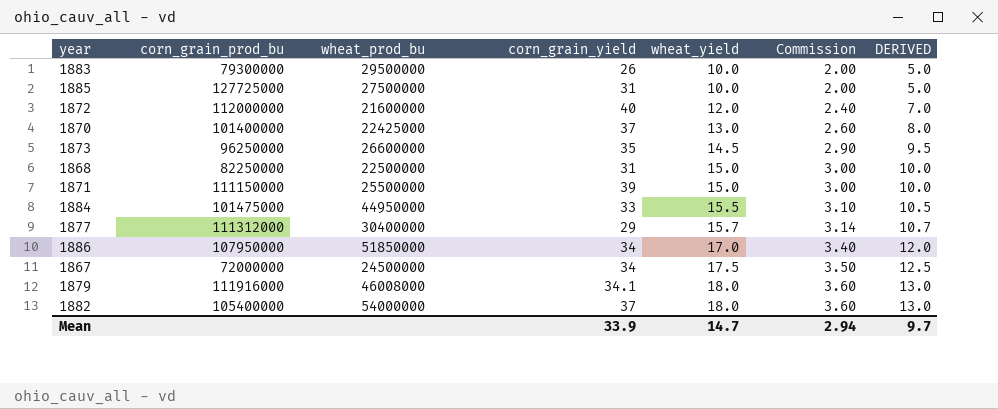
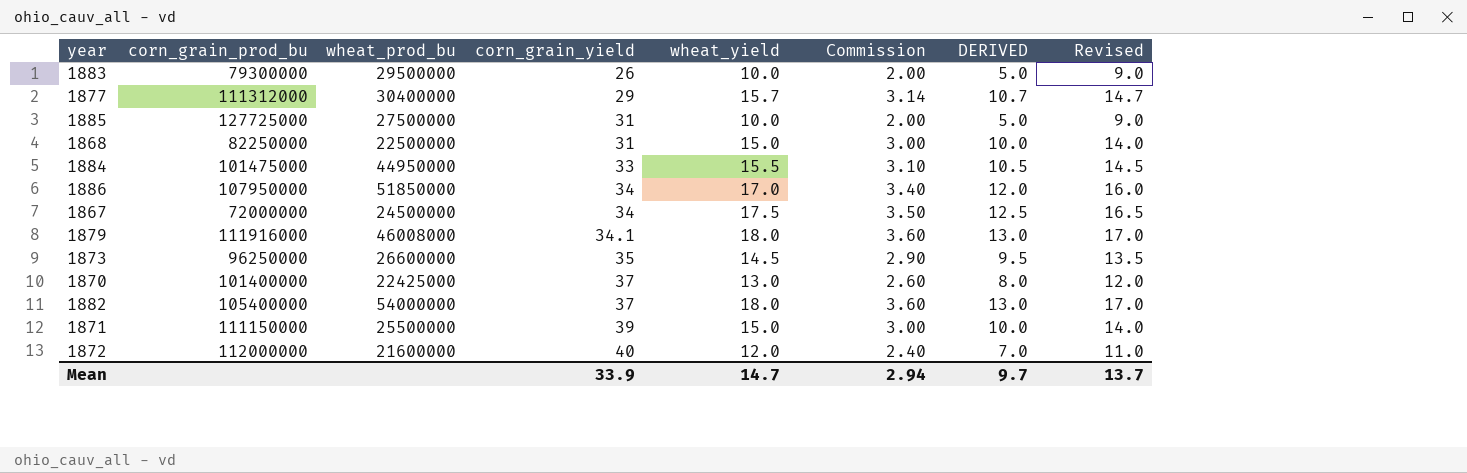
row order: wheat_yield ascending -> corn_grain_yield ascending
column Revised | formula: none -> [wheat_yield] - 1

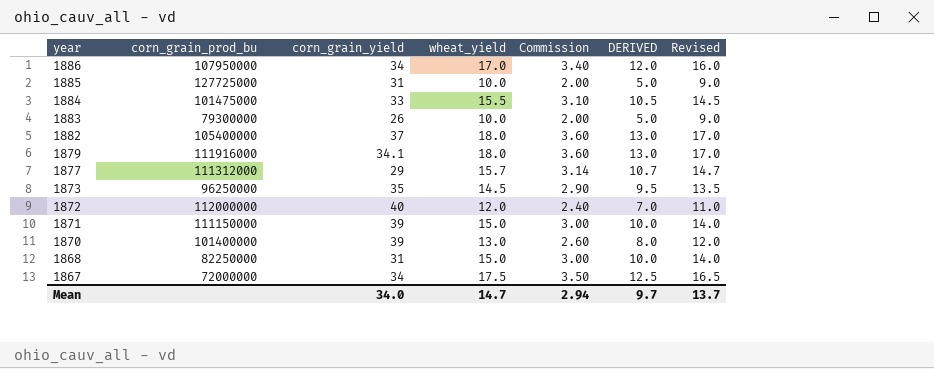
row order: corn_grain_yield ascending -> year descending
column wheat_prod_bu | position: 3 -> none
1870 | corn_grain_yield: 37 -> 39
Mean | corn_grain_yield: 33.9 -> 34.0

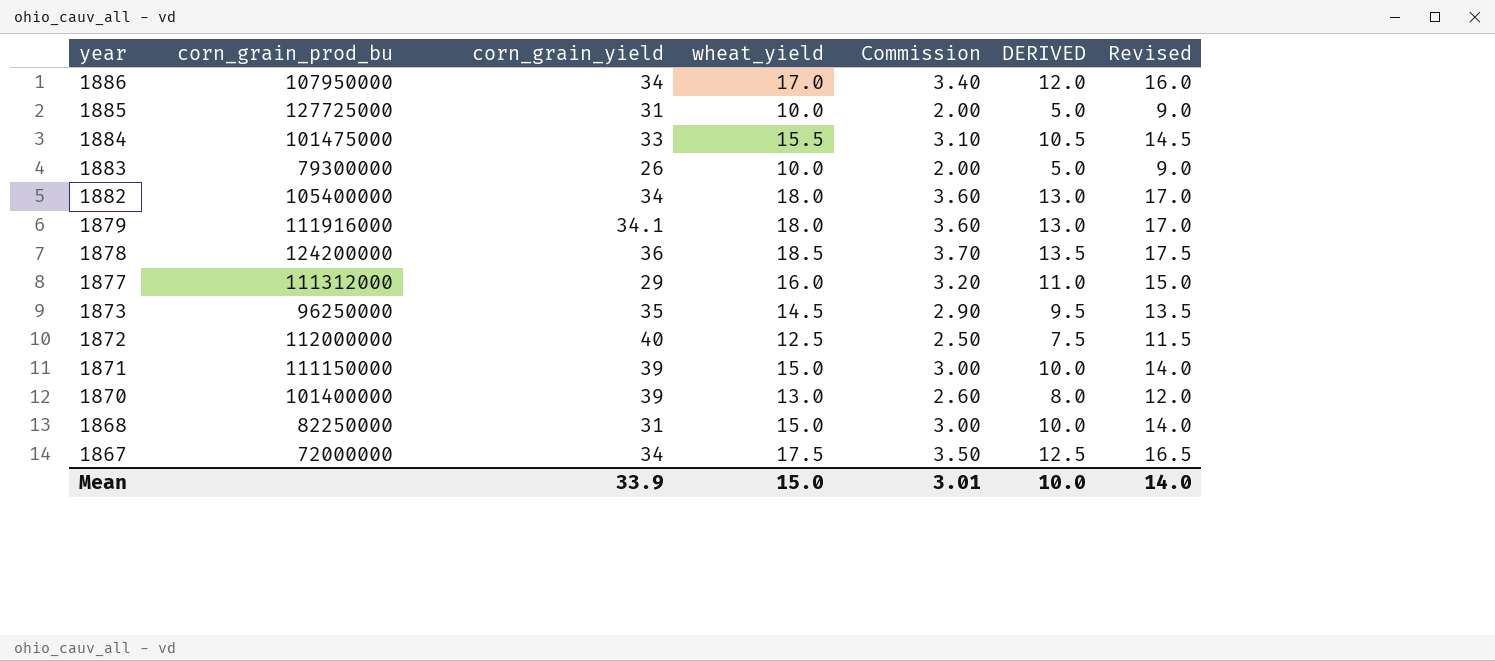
1882 | corn_grain_yield: 37 -> 34
row 1878: none -> 124200000 | 36 | 18.5 | 3.70 | 13.5 | 17.5
1877 | wheat_yield: 15.7 -> 16.0
1877 | Commission: 3.14 -> 3.20
1877 | DERIVED: 10.7 -> 11.0
1877 | Revised: 14.7 -> 15.0
1872 | wheat_yield: 12.0 -> 12.5
1872 | Commission: 2.40 -> 2.50
1872 | DERIVED: 7.0 -> 7.5
1872 | Revised: 11.0 -> 11.5
Mean | corn_grain_yield: 34.0 -> 33.9
Mean | wheat_yield: 14.7 -> 15.0
Mean | Commission: 2.94 -> 3.01
Mean | DERIVED: 9.7 -> 10.0
Mean | Revised: 13.7 -> 14.0

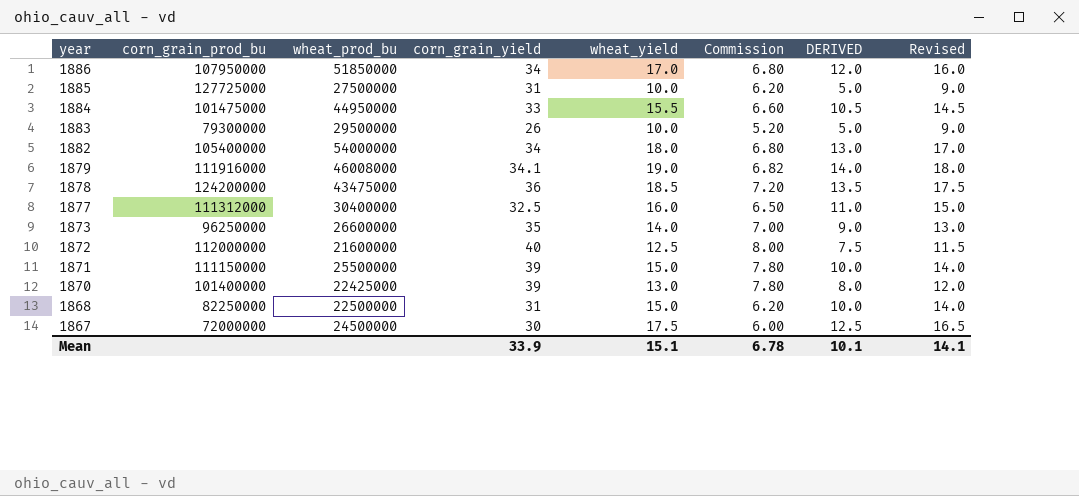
column wheat_prod_bu | position: none -> 3
column Commission | formula: [wheat_yield] * 0.2 -> [corn_grain_yield] * 0.2
1879 | wheat_yield: 18.0 -> 19.0
1879 | DERIVED: 13.0 -> 14.0
1879 | Revised: 17.0 -> 18.0
1877 | corn_grain_yield: 29 -> 32.5
1873 | wheat_yield: 14.5 -> 14.0
1873 | DERIVED: 9.5 -> 9.0
1873 | Revised: 13.5 -> 13.0
1867 | corn_grain_yield: 34 -> 30
Mean | wheat_yield: 15.0 -> 15.1
Mean | Commission: 3.01 -> 6.78
Mean | DERIVED: 10.0 -> 10.1
Mean | Revised: 14.0 -> 14.1

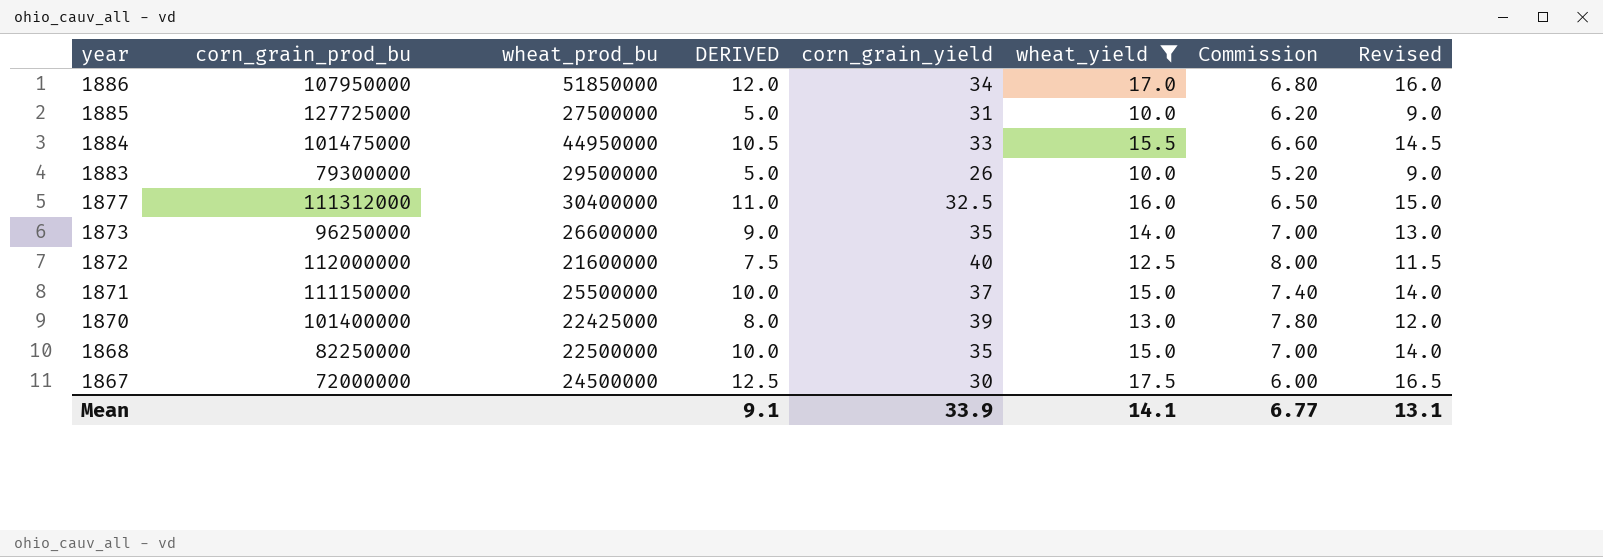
filter: none -> wheat_yield <= 17.5
column DERIVED | position: 7 -> 4
1871 | corn_grain_yield: 39 -> 37
1871 | Commission: 7.80 -> 7.40
1868 | corn_grain_yield: 31 -> 35
1868 | Commission: 6.20 -> 7.00
Mean | DERIVED: 10.1 -> 9.1
Mean | wheat_yield: 15.1 -> 14.1
Mean | Commission: 6.78 -> 6.77
Mean | Revised: 14.1 -> 13.1

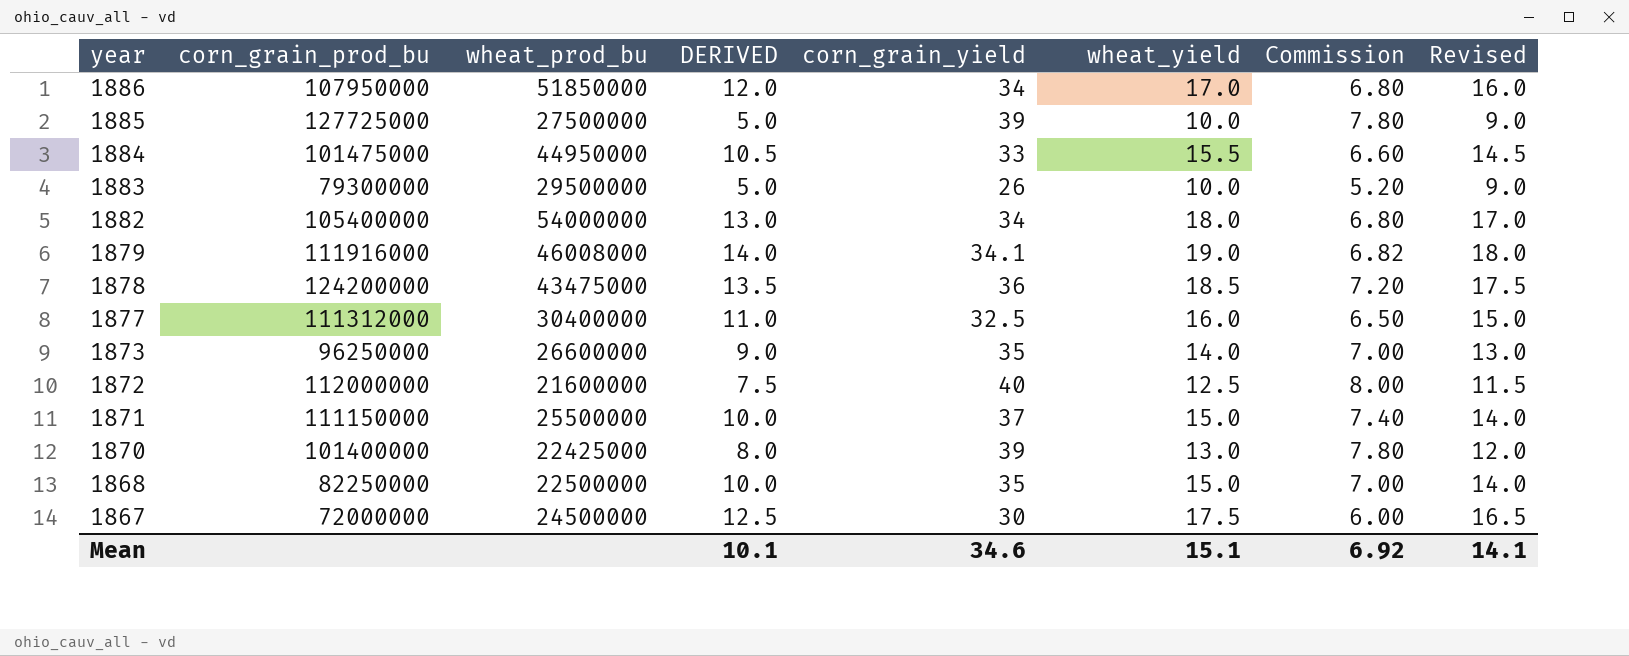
filter: wheat_yield <= 17.5 -> none
1885 | corn_grain_yield: 31 -> 39
1885 | Commission: 6.20 -> 7.80
Mean | DERIVED: 9.1 -> 10.1
Mean | corn_grain_yield: 33.9 -> 34.6
Mean | wheat_yield: 14.1 -> 15.1
Mean | Commission: 6.77 -> 6.92
Mean | Revised: 13.1 -> 14.1

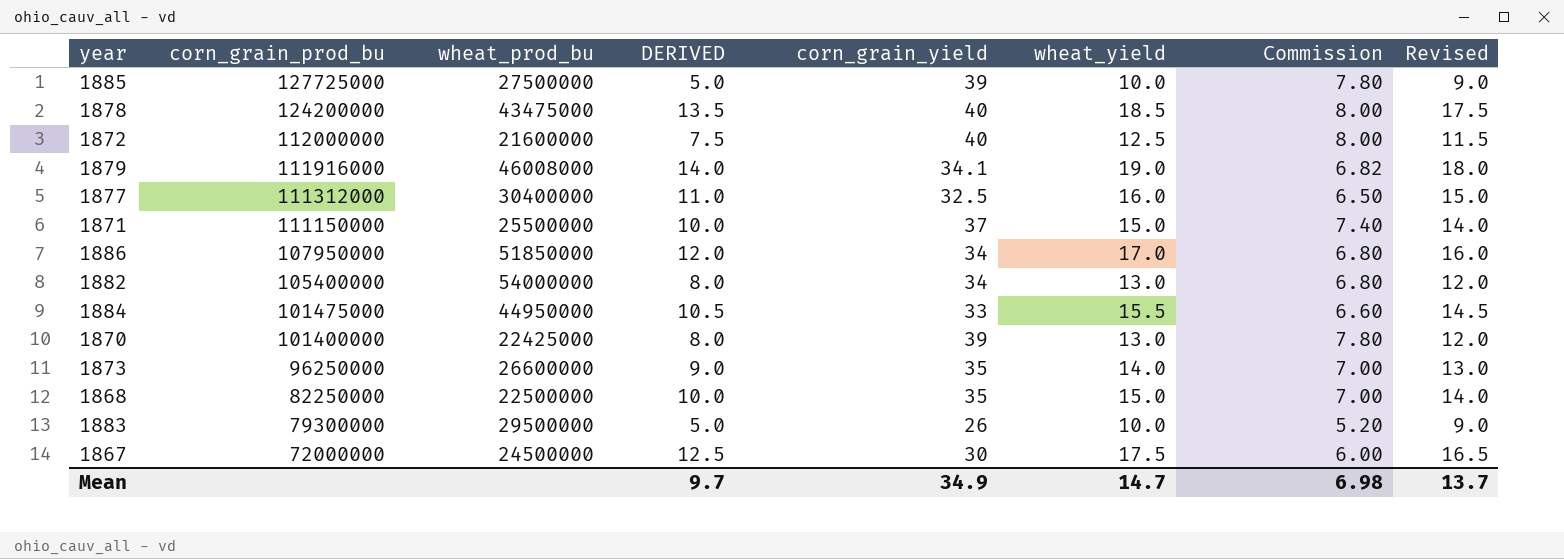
row order: year descending -> corn_grain_prod_bu descending
1878 | corn_grain_yield: 36 -> 40
1878 | Commission: 7.20 -> 8.00
1882 | DERIVED: 13.0 -> 8.0
1882 | wheat_yield: 18.0 -> 13.0
1882 | Revised: 17.0 -> 12.0
Mean | DERIVED: 10.1 -> 9.7
Mean | corn_grain_yield: 34.6 -> 34.9
Mean | wheat_yield: 15.1 -> 14.7
Mean | Commission: 6.92 -> 6.98
Mean | Revised: 14.1 -> 13.7

